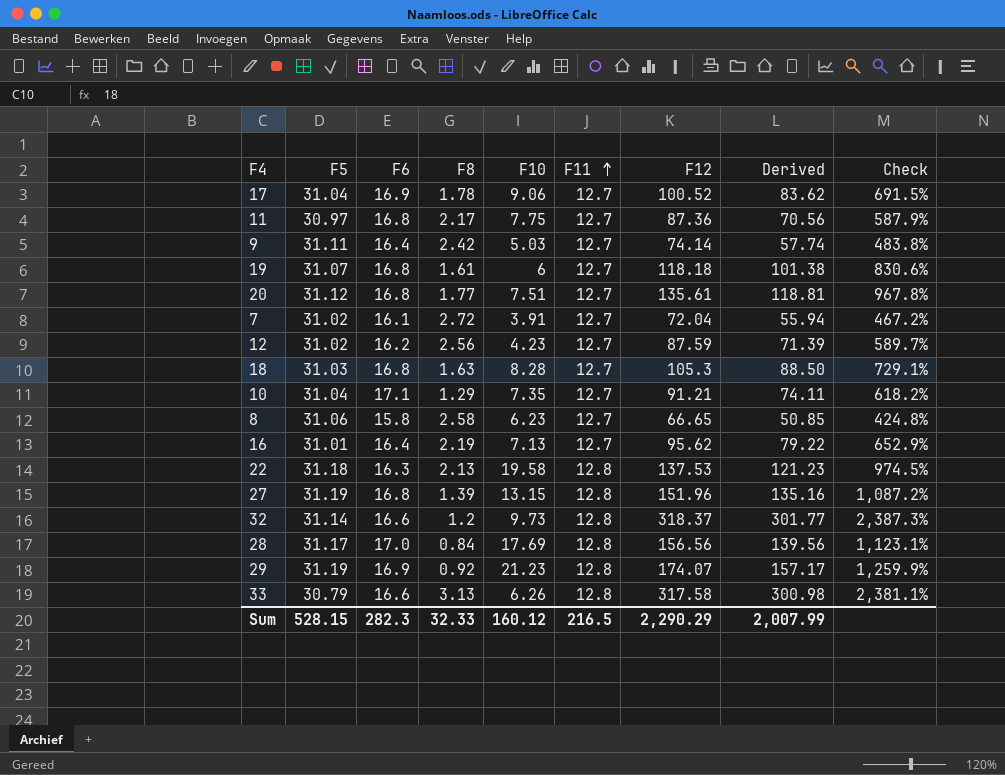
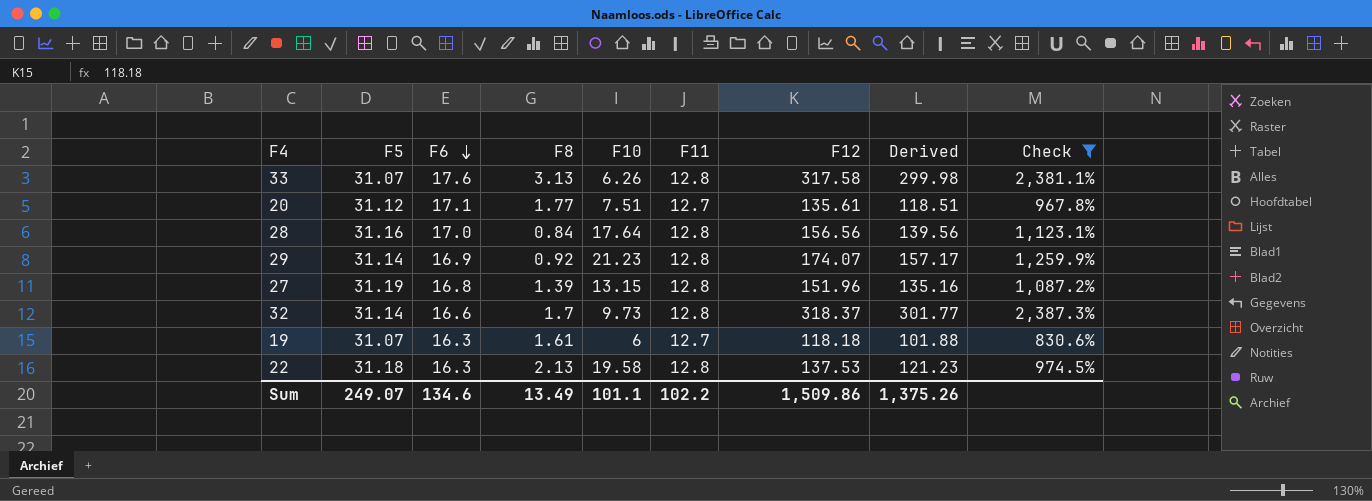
filter: none -> Check >= 830.6%
row order: F11 ascending -> F6 descending
33 | F5: 30.79 -> 31.07
33 | F6: 16.6 -> 17.6
33 | Derived: 300.98 -> 299.98
20 | F6: 16.8 -> 17.1
20 | Derived: 118.81 -> 118.51
28 | F5: 31.17 -> 31.16
28 | F10: 17.69 -> 17.64
29 | F5: 31.19 -> 31.14
32 | F8: 1.2 -> 1.7
19 | F6: 16.8 -> 16.3
19 | Derived: 101.38 -> 101.88
Sum | F5: 528.15 -> 249.07
Sum | F6: 282.3 -> 134.6
Sum | F8: 32.33 -> 13.49
Sum | F10: 160.12 -> 101.1
Sum | F11: 216.5 -> 102.2
Sum | F12: 2,290.29 -> 1,509.86
Sum | Derived: 2,007.99 -> 1,375.26

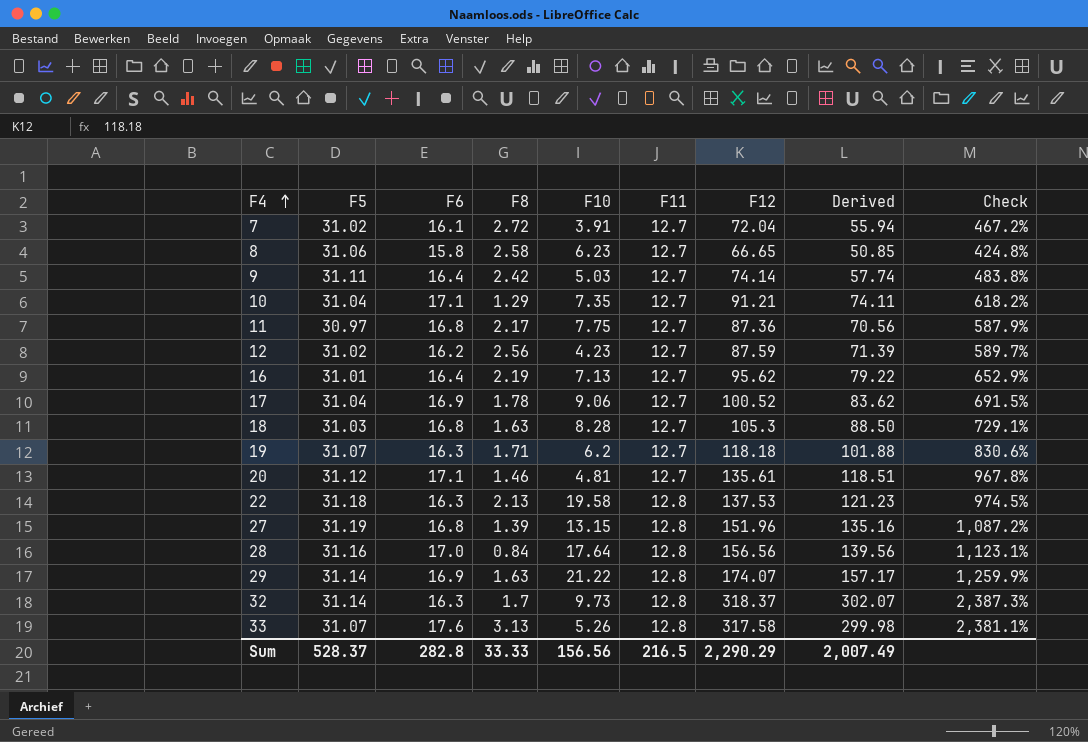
filter: Check >= 830.6% -> none
row order: F6 descending -> F4 ascending
19 | F8: 1.61 -> 1.71
19 | F10: 6 -> 6.2
20 | F8: 1.77 -> 1.46
20 | F10: 7.51 -> 4.81
29 | F8: 0.92 -> 1.63
29 | F10: 21.23 -> 21.22
32 | F6: 16.6 -> 16.3
32 | Derived: 301.77 -> 302.07
33 | F10: 6.26 -> 5.26
Sum | F5: 249.07 -> 528.37
Sum | F6: 134.6 -> 282.8
Sum | F8: 13.49 -> 33.33
Sum | F10: 101.1 -> 156.56
Sum | F11: 102.2 -> 216.5
Sum | F12: 1,509.86 -> 2,290.29
Sum | Derived: 1,375.26 -> 2,007.49

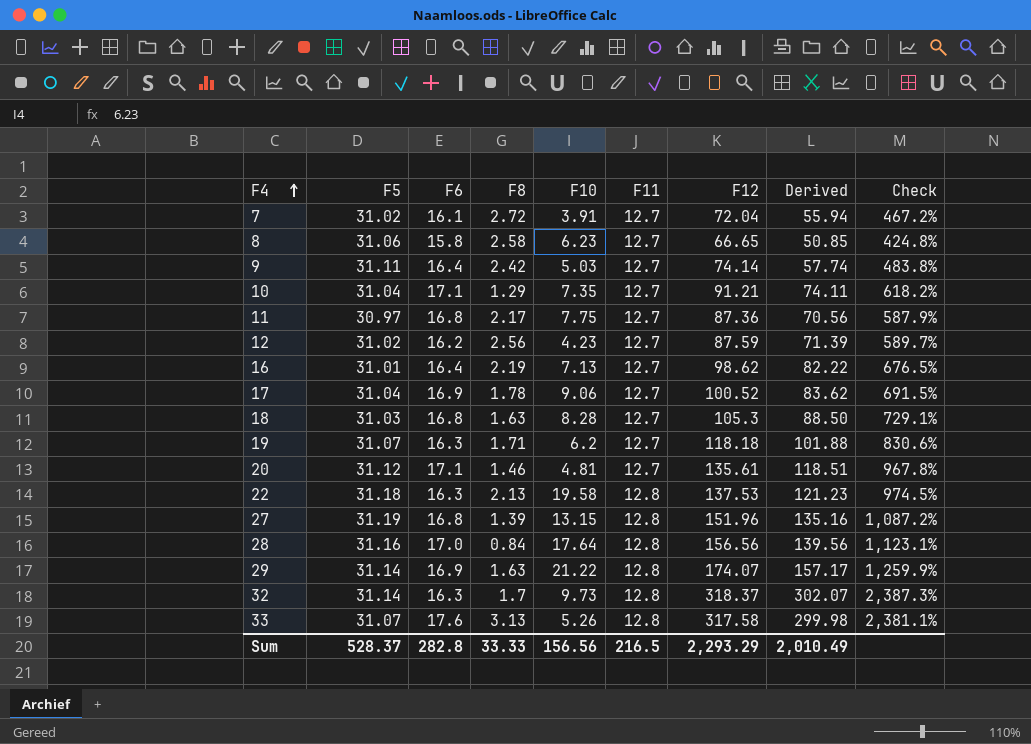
16 | F12: 95.62 -> 98.62
16 | Derived: 79.22 -> 82.22
16 | Check: 652.9% -> 676.5%
Sum | F12: 2,290.29 -> 2,293.29
Sum | Derived: 2,007.49 -> 2,010.49

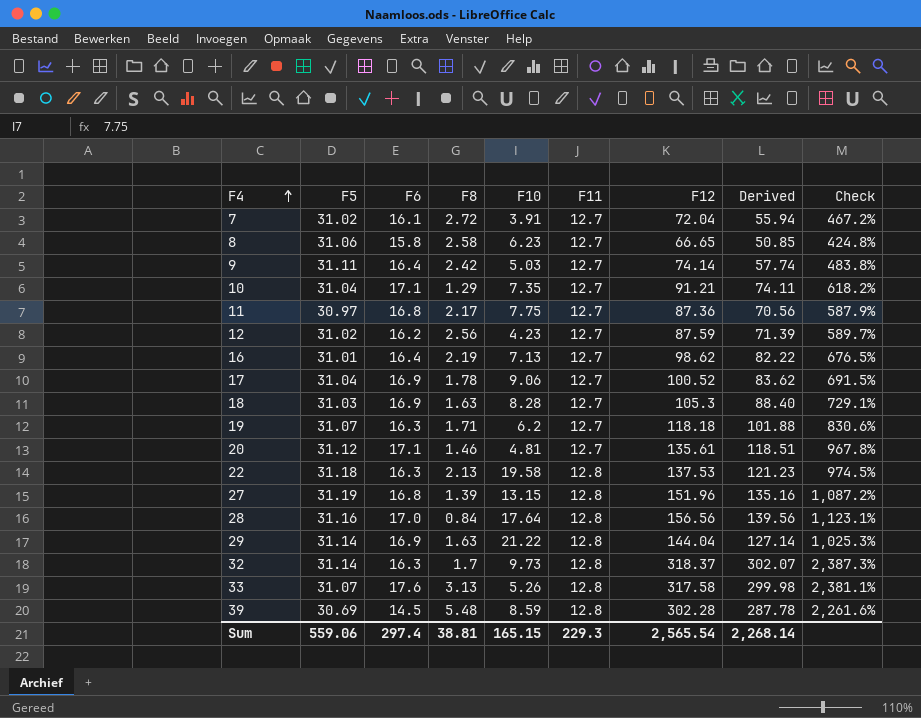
18 | F6: 16.8 -> 16.9
18 | Derived: 88.50 -> 88.40
29 | F12: 174.07 -> 144.04
29 | Derived: 157.17 -> 127.14
29 | Check: 1,259.9% -> 1,025.3%
row 39: none -> 30.69 | 14.5 | 5.48 | 8.59 | 12.8 | 302.28 | 287.78 | 2,261.6%
Sum | F5: 528.37 -> 559.06
Sum | F6: 282.8 -> 297.4
Sum | F8: 33.33 -> 38.81
Sum | F10: 156.56 -> 165.15
Sum | F11: 216.5 -> 229.3
Sum | F12: 2,293.29 -> 2,565.54
Sum | Derived: 2,010.49 -> 2,268.14

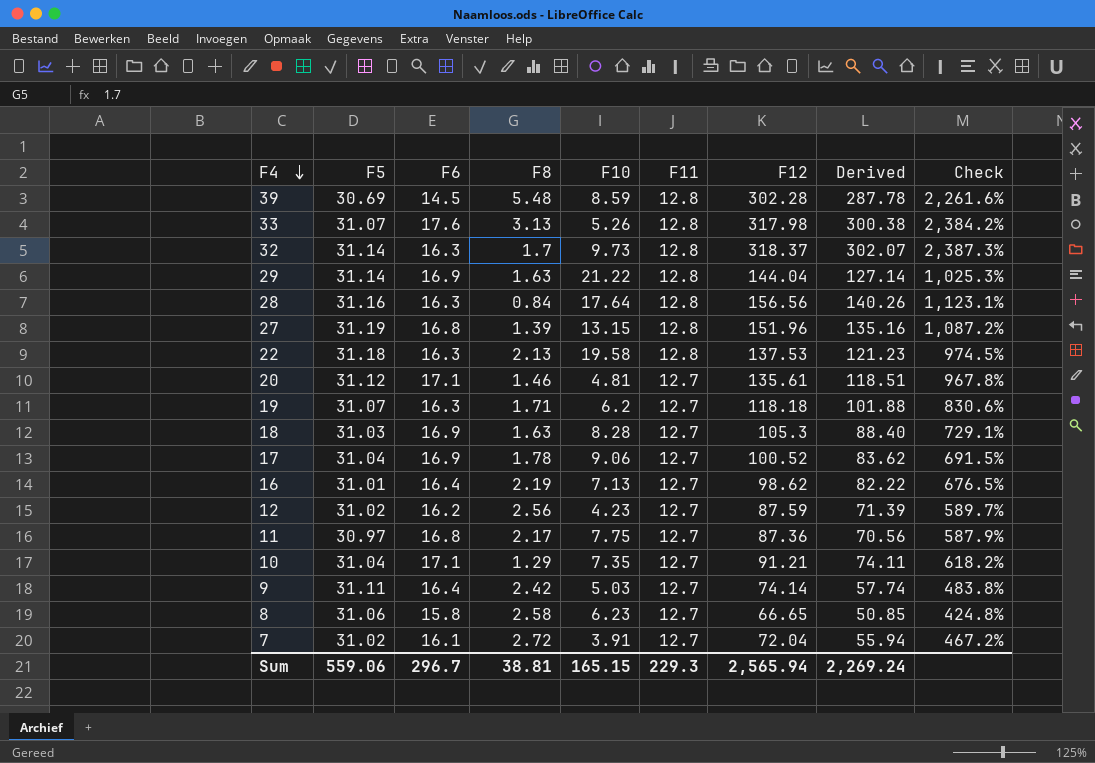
row order: F4 ascending -> F4 descending
33 | F12: 317.58 -> 317.98
33 | Derived: 299.98 -> 300.38
33 | Check: 2,381.1% -> 2,384.2%
28 | F6: 17.0 -> 16.3
28 | Derived: 139.56 -> 140.26
Sum | F6: 297.4 -> 296.7
Sum | F12: 2,565.54 -> 2,565.94
Sum | Derived: 2,268.14 -> 2,269.24

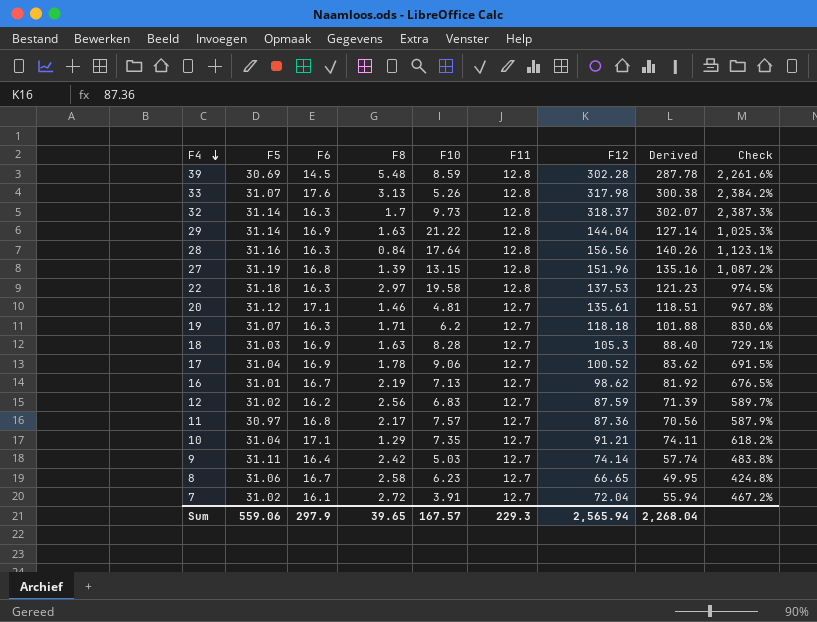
22 | F8: 2.13 -> 2.97
16 | F6: 16.4 -> 16.7
16 | Derived: 82.22 -> 81.92
12 | F10: 4.23 -> 6.83
11 | F10: 7.75 -> 7.57
8 | F6: 15.8 -> 16.7
8 | Derived: 50.85 -> 49.95
Sum | F6: 296.7 -> 297.9
Sum | F8: 38.81 -> 39.65
Sum | F10: 165.15 -> 167.57
Sum | Derived: 2,269.24 -> 2,268.04

